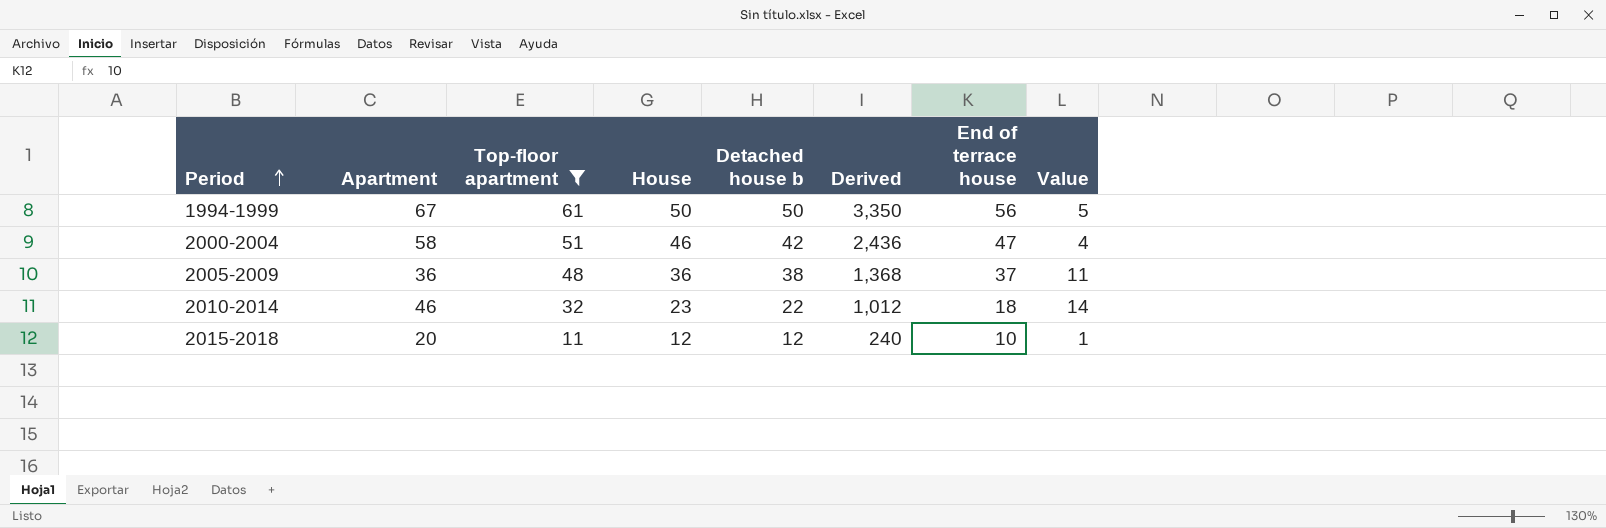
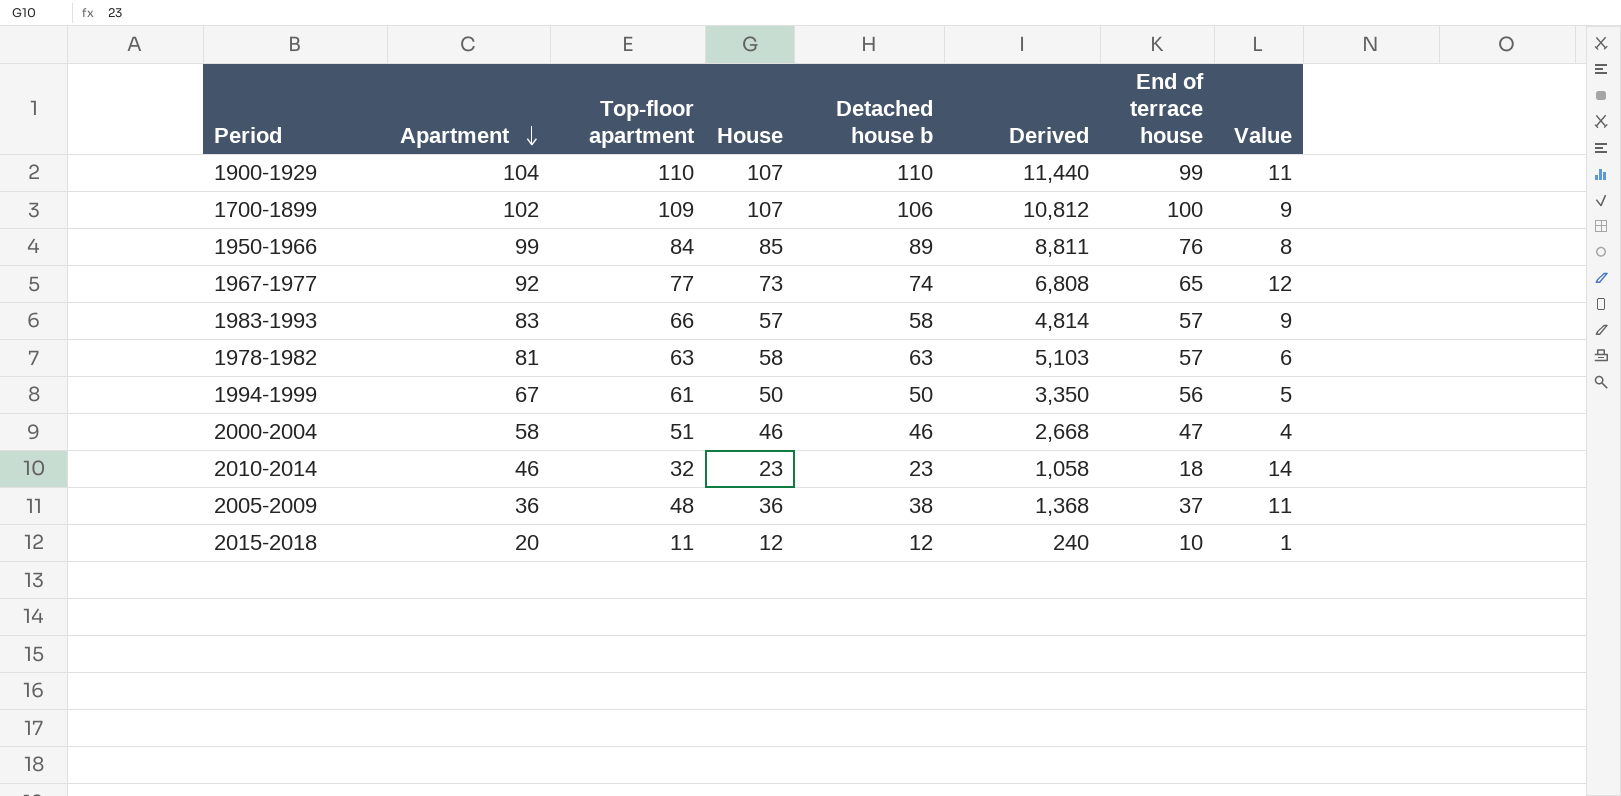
filter: Top-floor apartment <= 61 -> none
row order: Period ascending -> Apartment descending
2000-2004 | Detached house b: 42 -> 46
2000-2004 | Derived: 2,436 -> 2,668
2010-2014 | Detached house b: 22 -> 23
2010-2014 | Derived: 1,012 -> 1,058

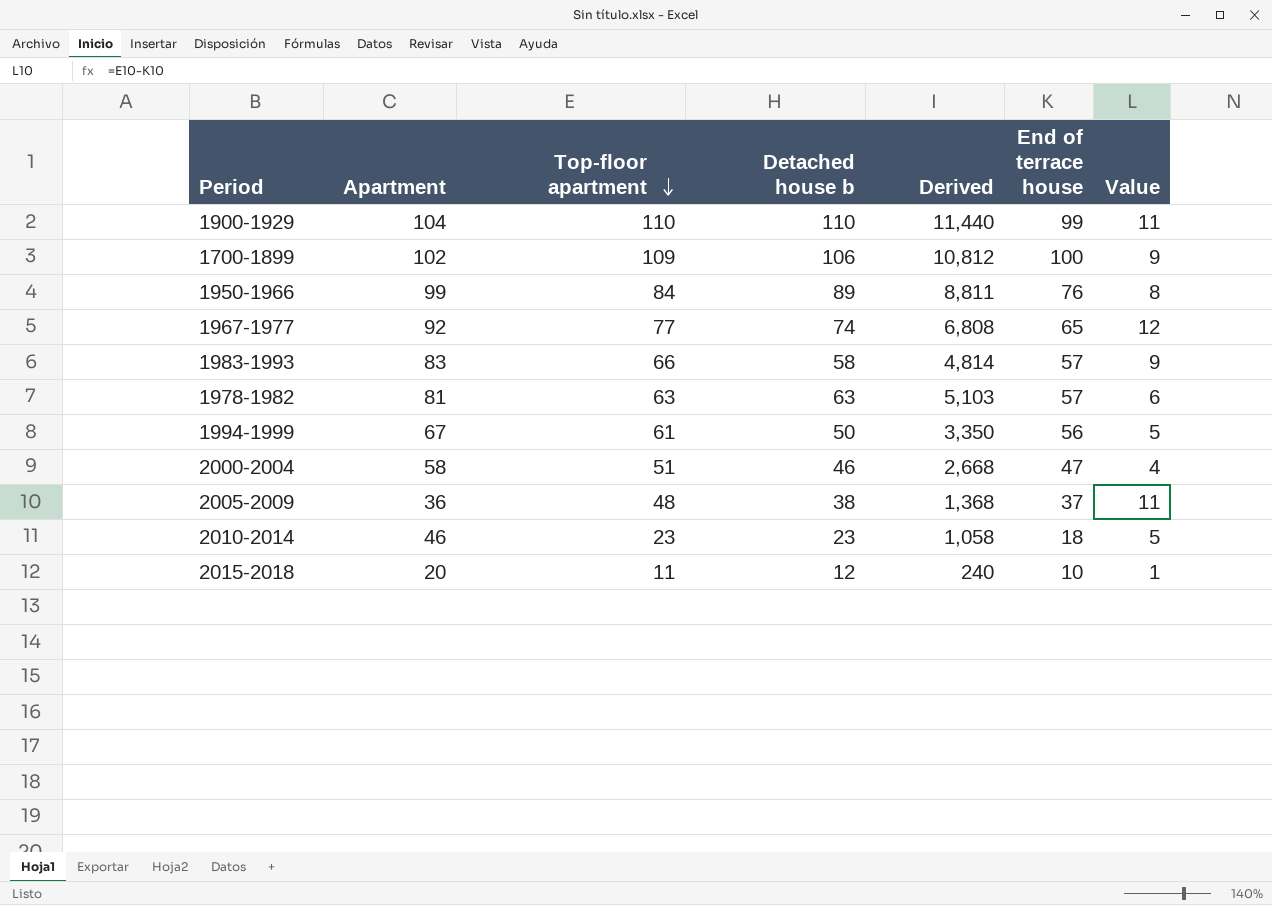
row order: Apartment descending -> Top-floor apartment descending
column House | position: 4 -> none
2010-2014 | Top-floor apartment: 32 -> 23
2010-2014 | Value: 14 -> 5

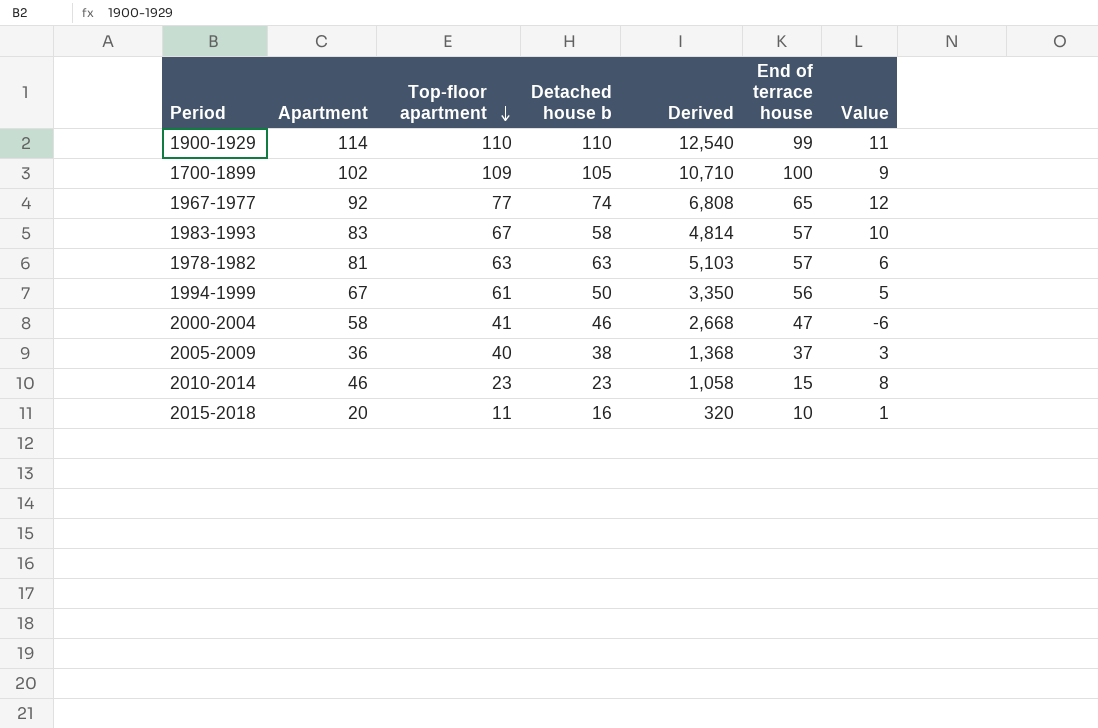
row 1950-1966: 99 | 84 | 89 | 8,811 | 76 | 8 -> none
1900-1929 | Apartment: 104 -> 114
1900-1929 | Derived: 11,440 -> 12,540
1700-1899 | Detached house b: 106 -> 105
1700-1899 | Derived: 10,812 -> 10,710
1983-1993 | Top-floor apartment: 66 -> 67
1983-1993 | Value: 9 -> 10
2000-2004 | Top-floor apartment: 51 -> 41
2000-2004 | Value: 4 -> -6
2005-2009 | Top-floor apartment: 48 -> 40
2005-2009 | Value: 11 -> 3
2010-2014 | End of terrace house: 18 -> 15
2010-2014 | Value: 5 -> 8
2015-2018 | Detached house b: 12 -> 16
2015-2018 | Derived: 240 -> 320

